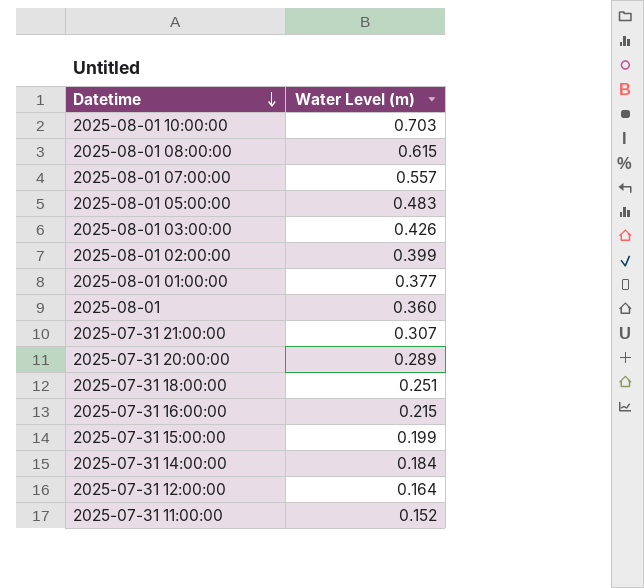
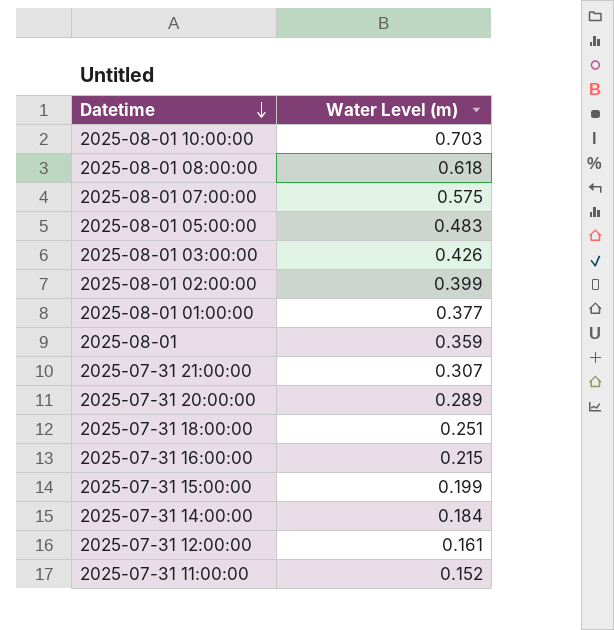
2025-08-01 08:00:00 | Water Level (m): 0.615 -> 0.618
2025-08-01 07:00:00 | Water Level (m): 0.557 -> 0.575
2025-08-01 | Water Level (m): 0.360 -> 0.359
2025-07-31 12:00:00 | Water Level (m): 0.164 -> 0.161

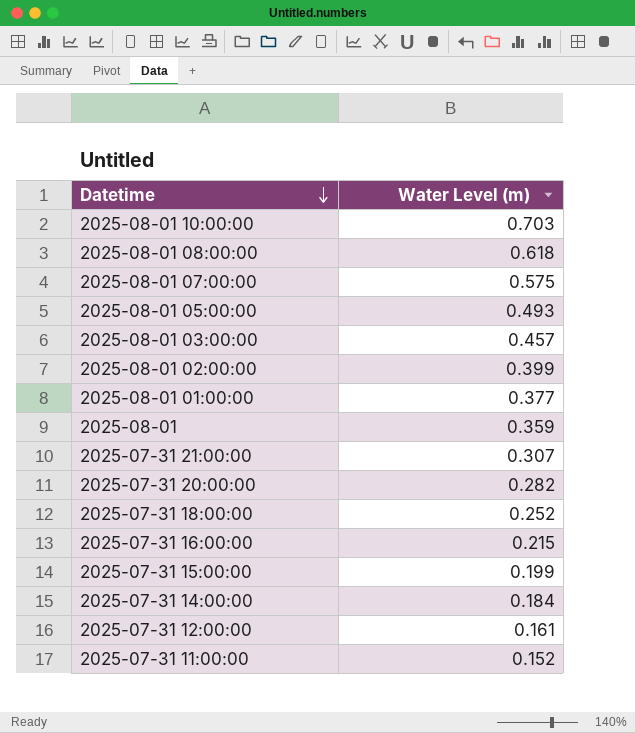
2025-08-01 05:00:00 | Water Level (m): 0.483 -> 0.493
2025-08-01 03:00:00 | Water Level (m): 0.426 -> 0.457
2025-07-31 20:00:00 | Water Level (m): 0.289 -> 0.282
2025-07-31 18:00:00 | Water Level (m): 0.251 -> 0.252

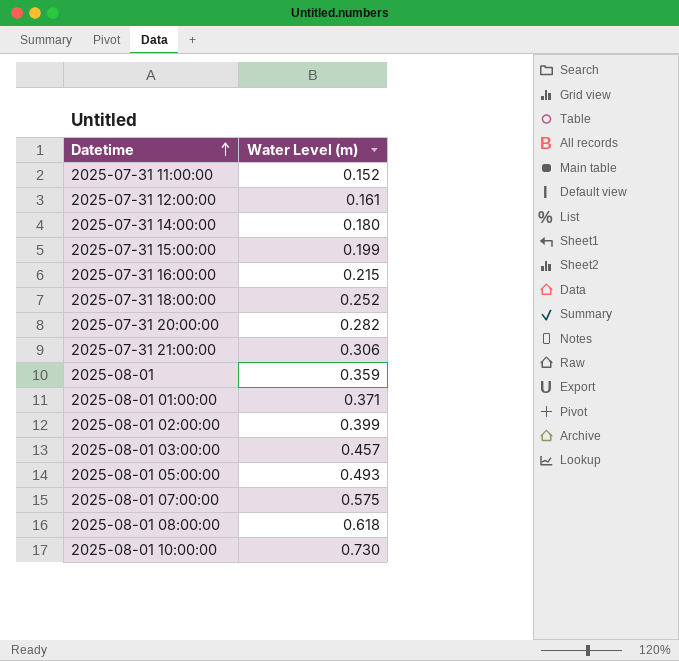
row order: Datetime descending -> Datetime ascending
2025-07-31 14:00:00 | Water Level (m): 0.184 -> 0.180
2025-07-31 21:00:00 | Water Level (m): 0.307 -> 0.306
2025-08-01 01:00:00 | Water Level (m): 0.377 -> 0.371
2025-08-01 10:00:00 | Water Level (m): 0.703 -> 0.730

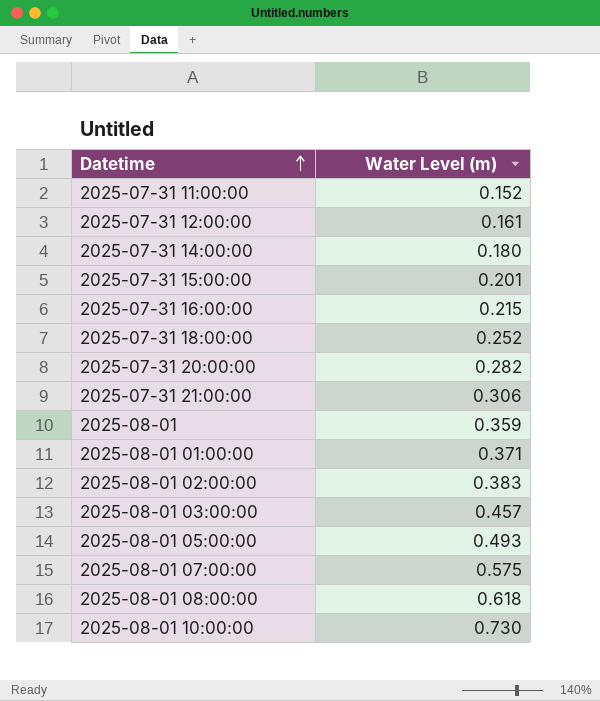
2025-07-31 15:00:00 | Water Level (m): 0.199 -> 0.201
2025-08-01 02:00:00 | Water Level (m): 0.399 -> 0.383

